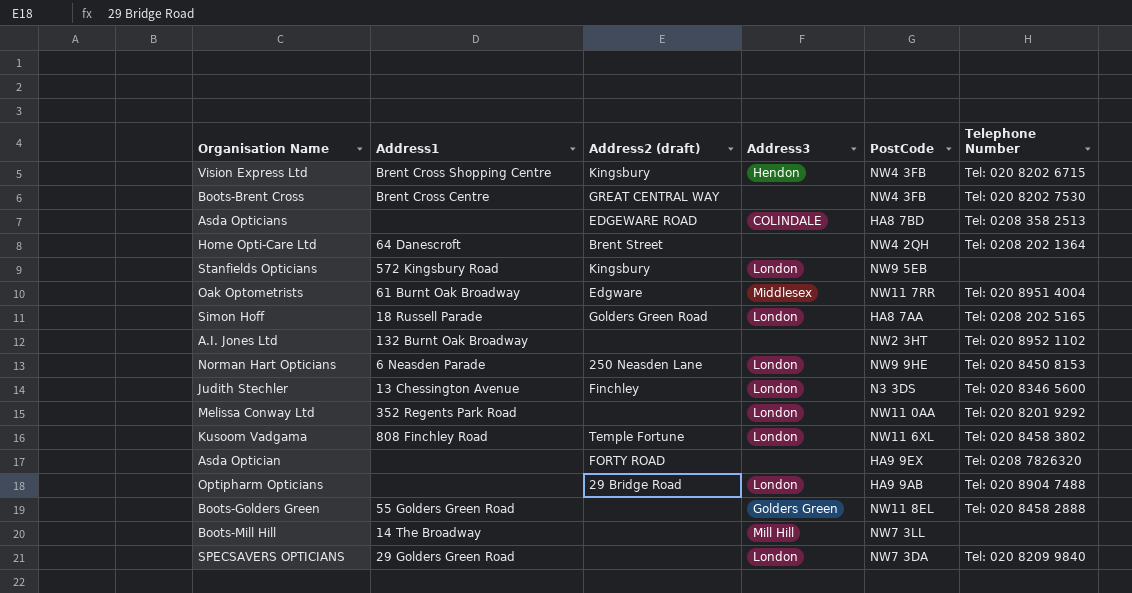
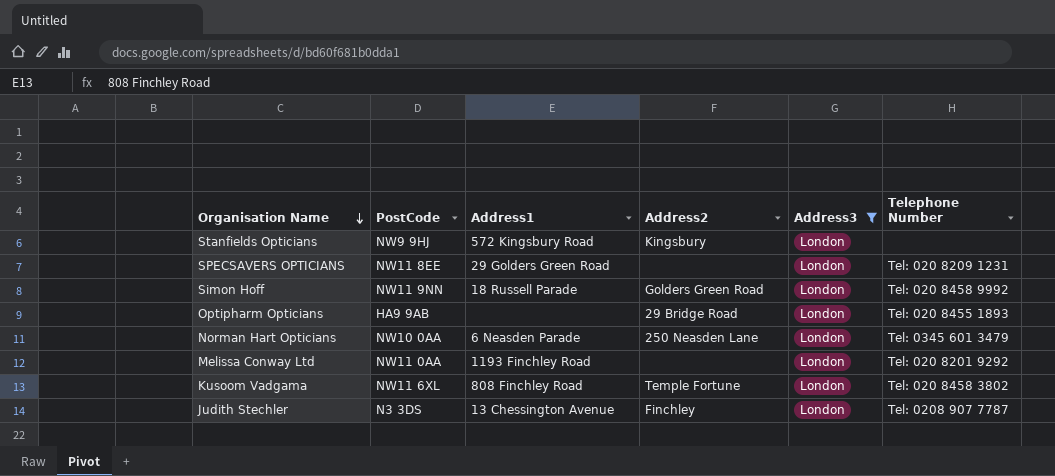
filter: none -> Address3 = London
row order: none -> Organisation Name descending
column PostCode | position: 5 -> 2
column name: Address2 (draft) -> Address2
Stanfields Opticians | PostCode: NW9 5EB -> NW9 9HJ
SPECSAVERS OPTICIANS | PostCode: NW7 3DA -> NW11 8EE
SPECSAVERS OPTICIANS | Telephone Number: Tel: 020 8209 9840 -> Tel: 020 8209 1231
Simon Hoff | PostCode: HA8 7AA -> NW11 9NN
Simon Hoff | Telephone Number: Tel: 0208 202 5165 -> Tel: 020 8458 9992
Optipharm Opticians | Telephone Number: Tel: 020 8904 7488 -> Tel: 020 8455 1893
Norman Hart Opticians | PostCode: NW9 9HE -> NW10 0AA
Norman Hart Opticians | Telephone Number: Tel: 020 8450 8153 -> Tel: 0345 601 3479
Melissa Conway Ltd | Address1: 352 Regents Park Road -> 1193 Finchley Road
Judith Stechler | Telephone Number: Tel: 020 8346 5600 -> Tel: 0208 907 7787

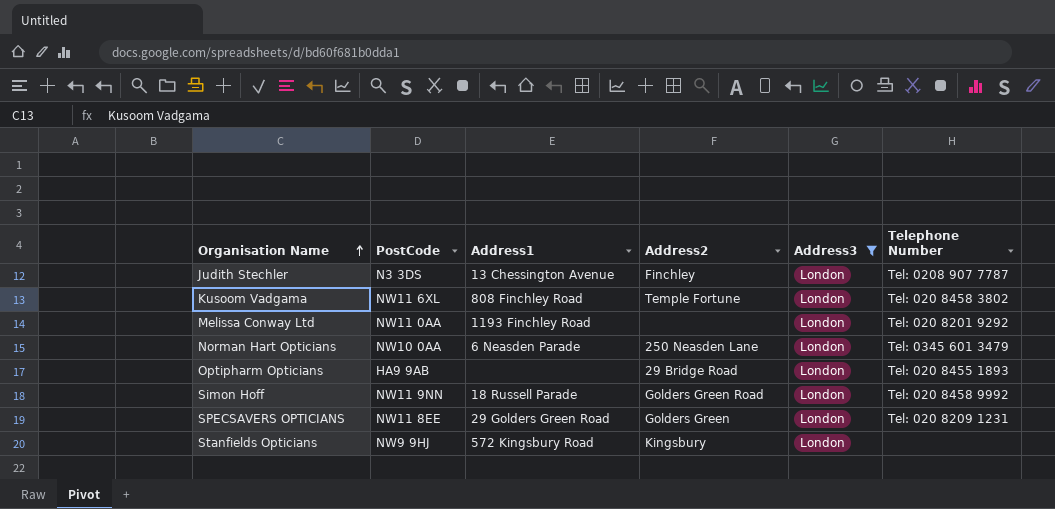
row order: Organisation Name descending -> Organisation Name ascending
SPECSAVERS OPTICIANS | Address2: none -> Golders Green

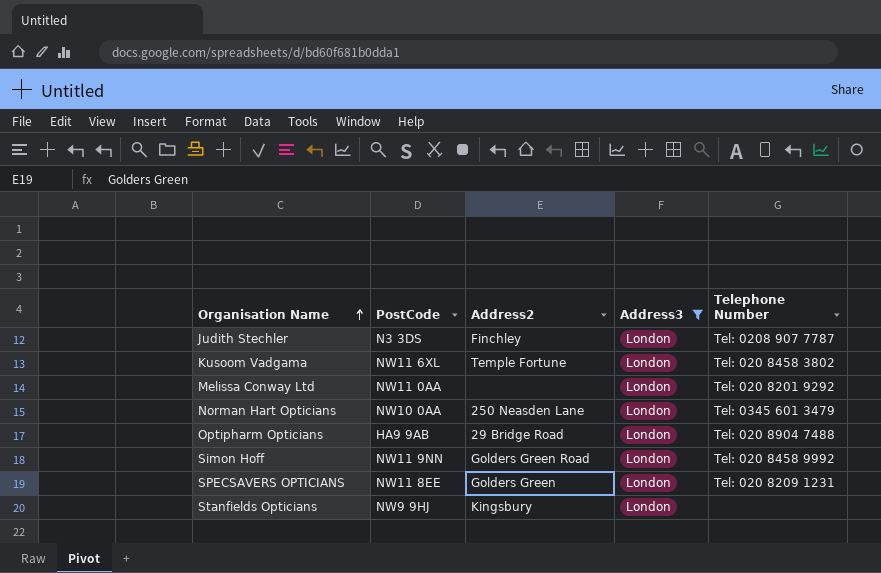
column Address1 | position: 3 -> none
Optipharm Opticians | Telephone Number: Tel: 020 8455 1893 -> Tel: 020 8904 7488

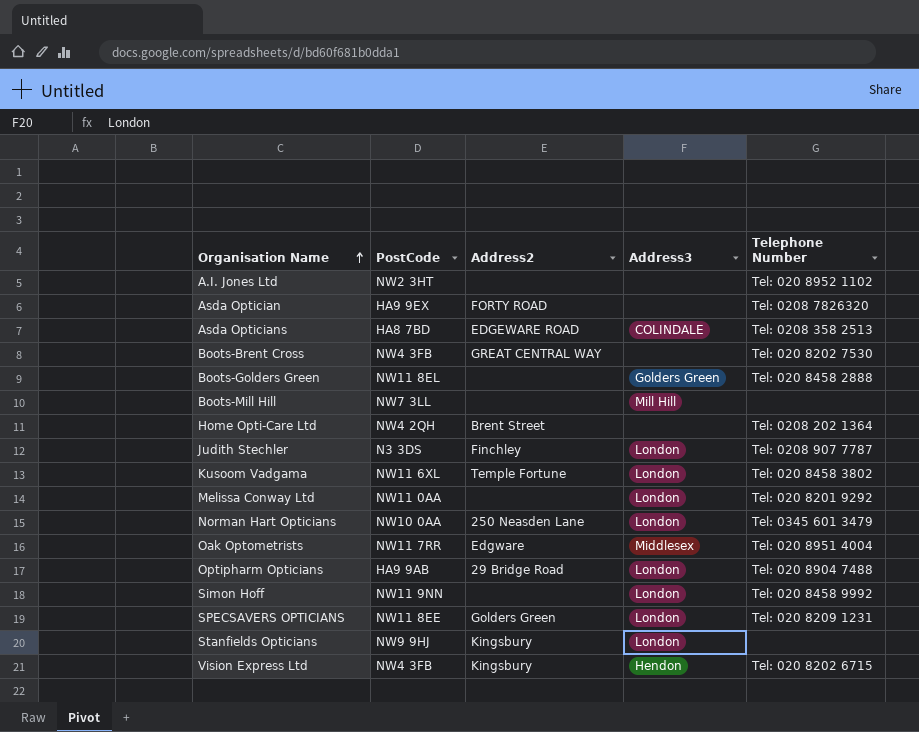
filter: Address3 = London -> none
Simon Hoff | Address2: Golders Green Road -> none

